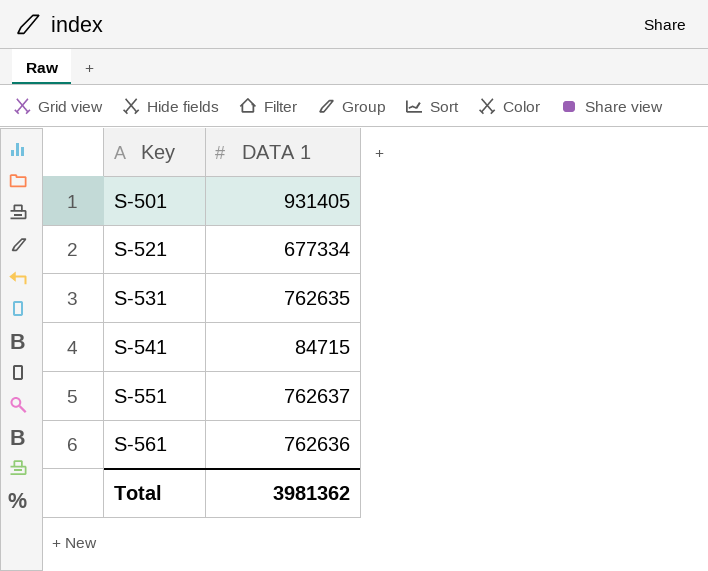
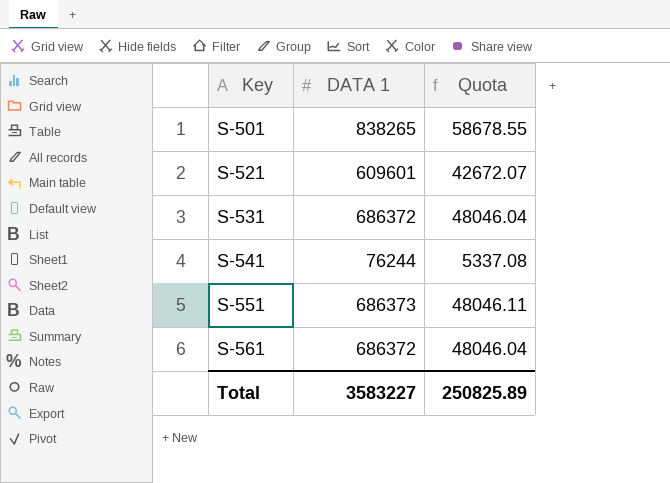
column Quota | formula: none -> [DATA 1] * 0.07
S-501 | DATA 1: 931405 -> 838265
S-521 | DATA 1: 677334 -> 609601
S-531 | DATA 1: 762635 -> 686372
S-541 | DATA 1: 84715 -> 76244
S-551 | DATA 1: 762637 -> 686373
S-561 | DATA 1: 762636 -> 686372
Total | DATA 1: 3981362 -> 3583227

